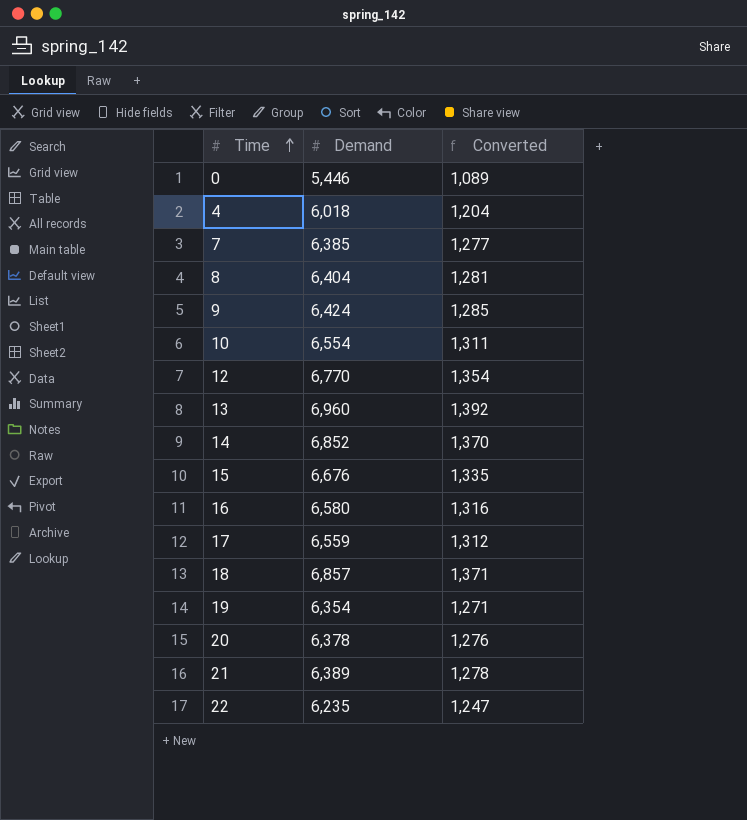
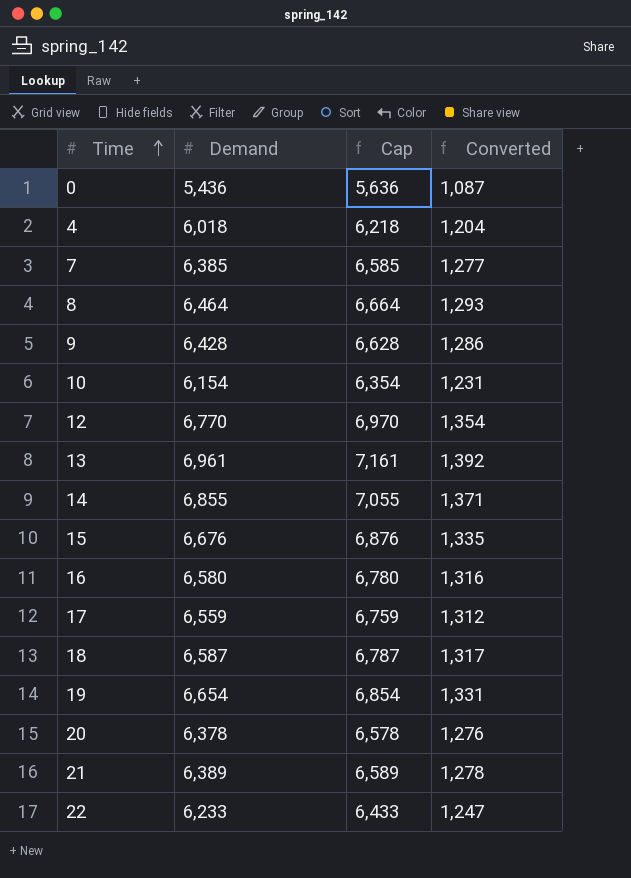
column Cap | formula: none -> [Demand] + 200
0 | Demand: 5,446 -> 5,436
0 | Converted: 1,089 -> 1,087
8 | Demand: 6,404 -> 6,464
8 | Converted: 1,281 -> 1,293
9 | Demand: 6,424 -> 6,428
9 | Converted: 1,285 -> 1,286
10 | Demand: 6,554 -> 6,154
10 | Converted: 1,311 -> 1,231
13 | Demand: 6,960 -> 6,961
14 | Demand: 6,852 -> 6,855
14 | Converted: 1,370 -> 1,371
18 | Demand: 6,857 -> 6,587
18 | Converted: 1,371 -> 1,317
19 | Demand: 6,354 -> 6,654
19 | Converted: 1,271 -> 1,331
22 | Demand: 6,235 -> 6,233

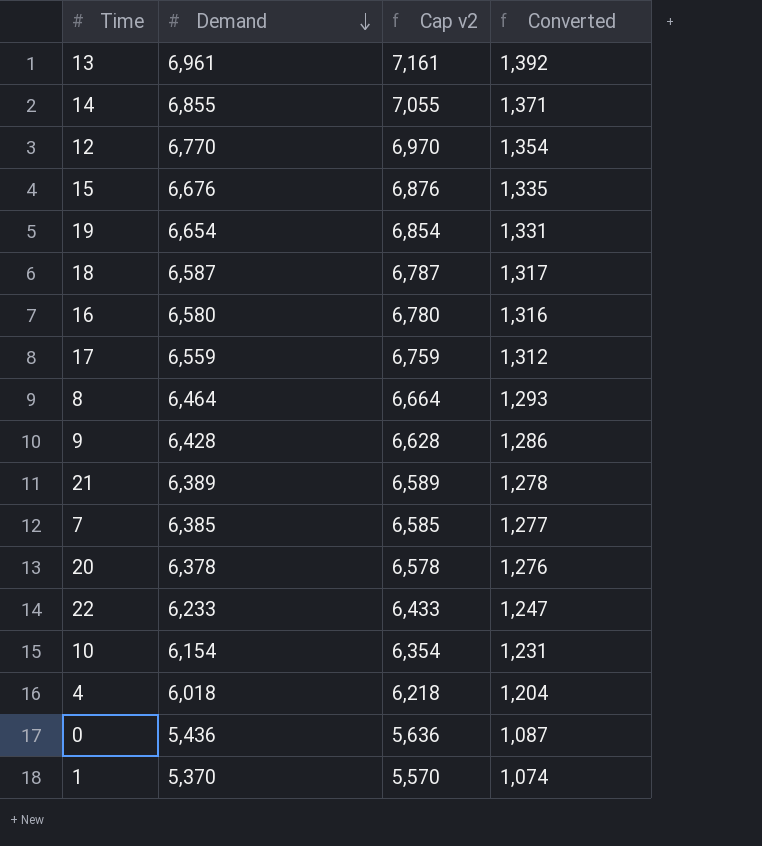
row order: Time ascending -> Demand descending
column name: Cap -> Cap v2
row 1: none -> 5,370 | 5,570 | 1,074

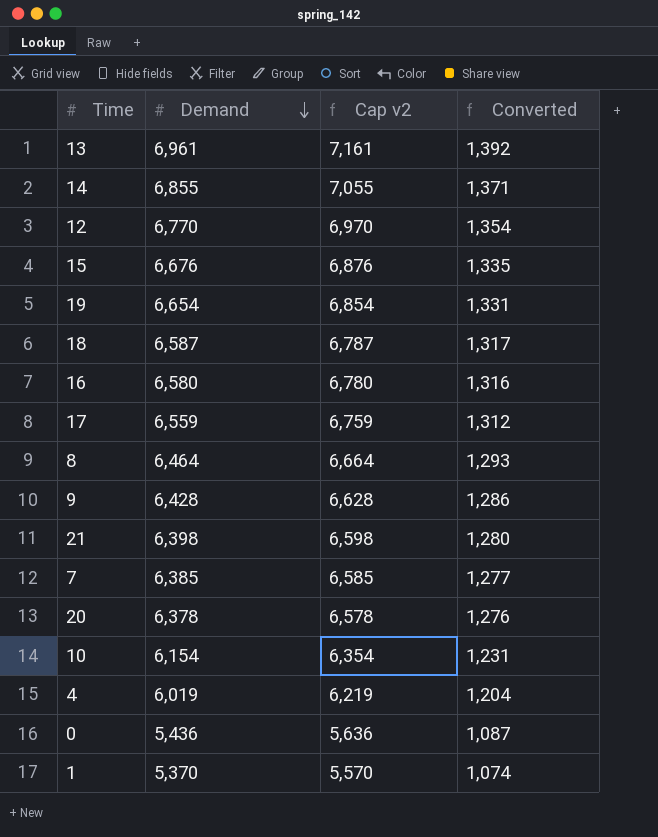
row 22: 6,233 | 6,433 | 1,247 -> none
21 | Demand: 6,389 -> 6,398
21 | Cap v2: 6,589 -> 6,598
21 | Converted: 1,278 -> 1,280
4 | Demand: 6,018 -> 6,019
4 | Cap v2: 6,218 -> 6,219

